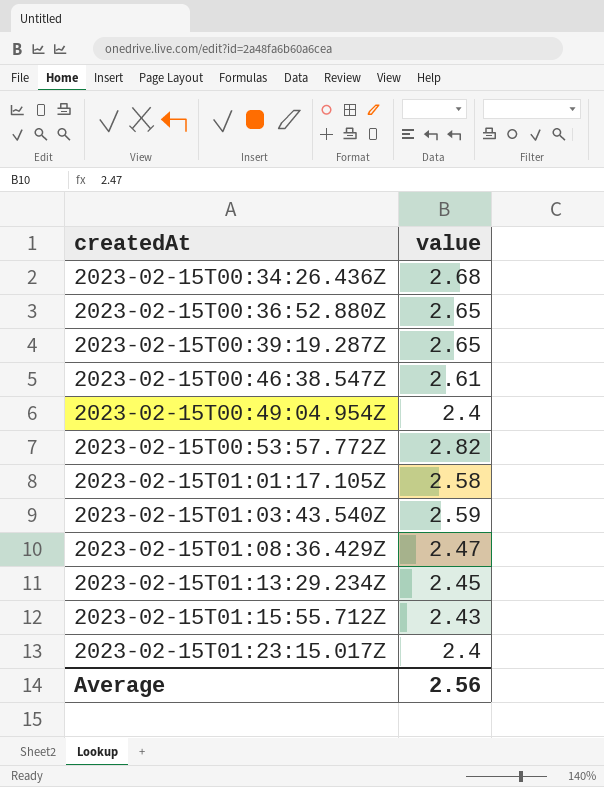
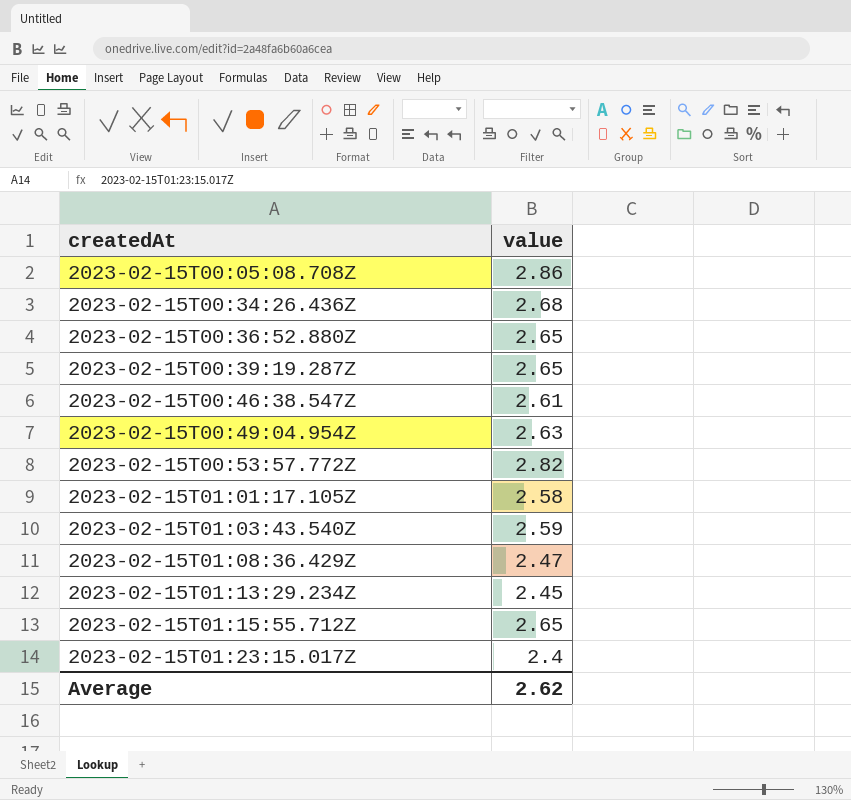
row 2023-02-15T00:05:08.708Z: none -> 2.86
2023-02-15T00:49:04.954Z | value: 2.4 -> 2.63
2023-02-15T01:15:55.712Z | value: 2.43 -> 2.65
Average | value: 2.56 -> 2.62

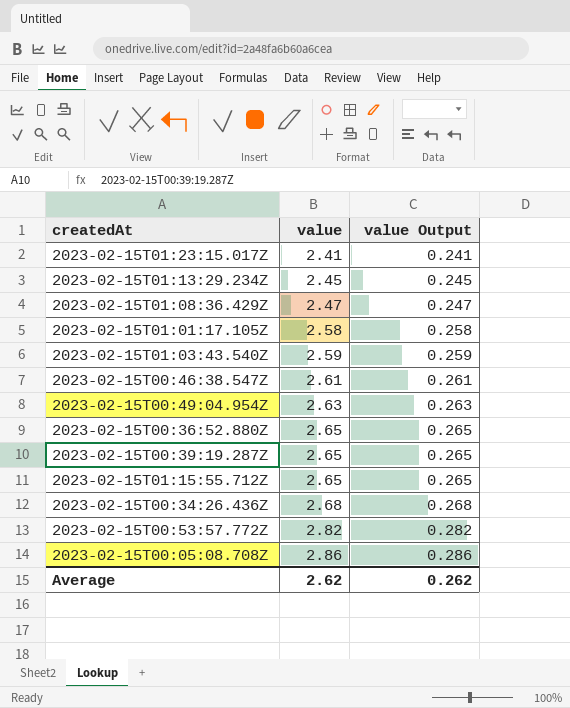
row order: createdAt ascending -> value ascending
column value Output | formula: none -> [value] * 0.1
2023-02-15T01:23:15.017Z | value: 2.4 -> 2.41

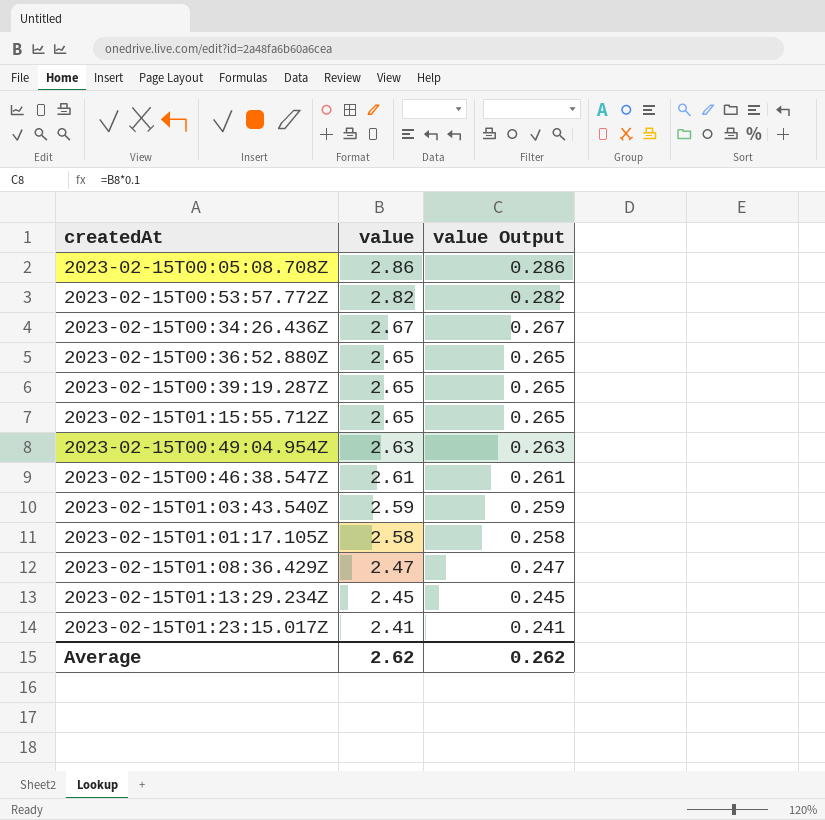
row order: value ascending -> value descending
2023-02-15T00:34:26.436Z | value: 2.68 -> 2.67
2023-02-15T00:34:26.436Z | value Output: 0.268 -> 0.267

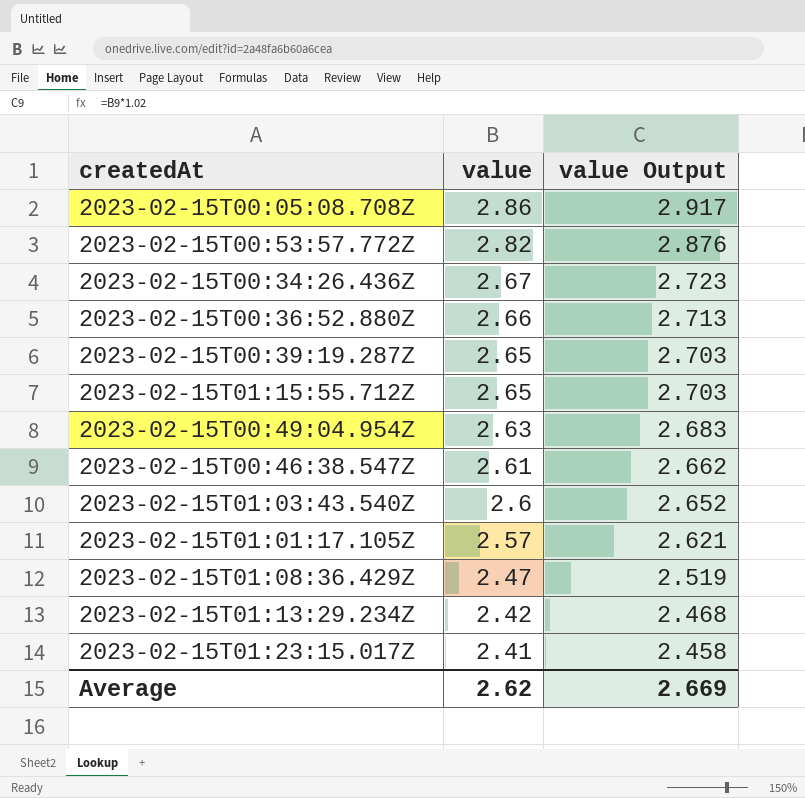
column value Output | formula: [value] * 0.1 -> [value] * 1.02
2023-02-15T00:36:52.880Z | value: 2.65 -> 2.66
2023-02-15T01:03:43.540Z | value: 2.59 -> 2.6
2023-02-15T01:01:17.105Z | value: 2.58 -> 2.57
2023-02-15T01:13:29.234Z | value: 2.45 -> 2.42
Average | value Output: 0.262 -> 2.669

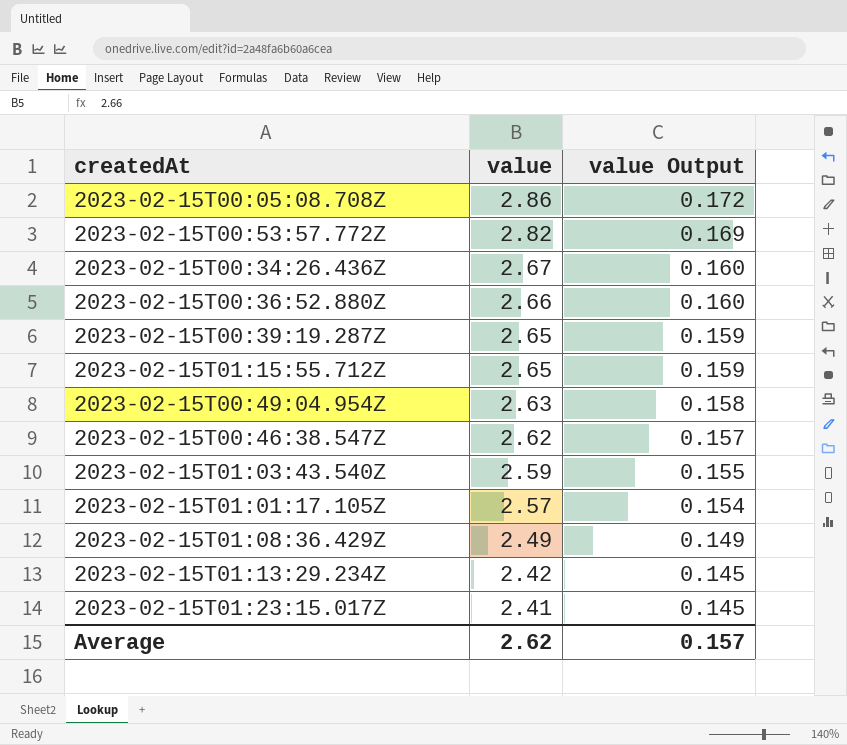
column value Output | formula: [value] * 1.02 -> [value] * 0.06
2023-02-15T00:46:38.547Z | value: 2.61 -> 2.62
2023-02-15T01:03:43.540Z | value: 2.6 -> 2.59
2023-02-15T01:08:36.429Z | value: 2.47 -> 2.49
Average | value Output: 2.669 -> 0.157

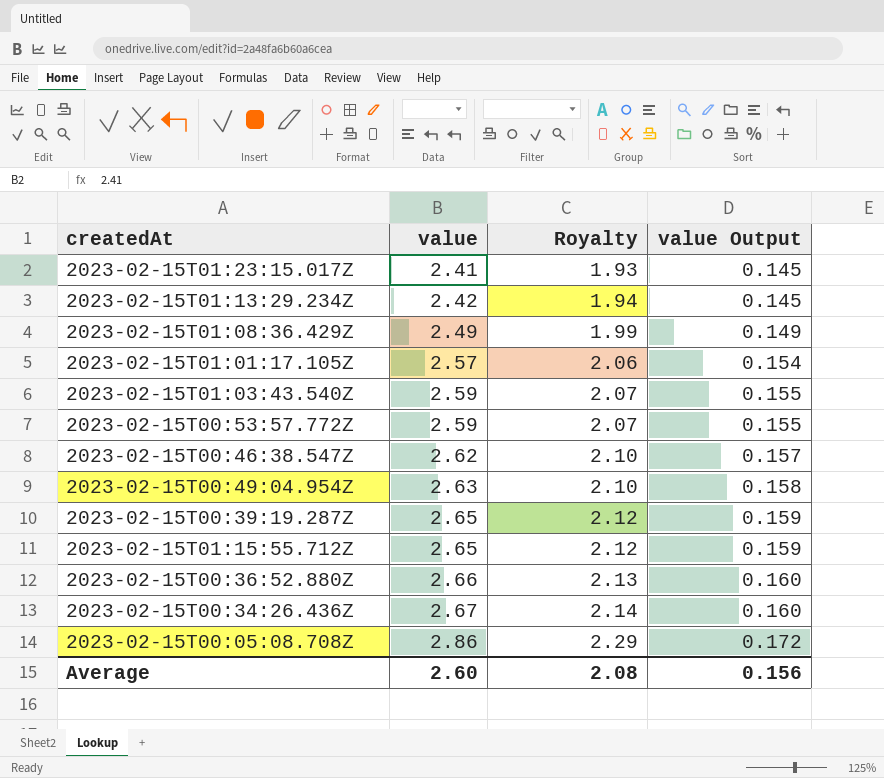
row order: value descending -> value ascending
column Royalty | formula: none -> [value] * 0.8
2023-02-15T00:53:57.772Z | value: 2.82 -> 2.59
2023-02-15T00:53:57.772Z | value Output: 0.169 -> 0.155
Average | value: 2.62 -> 2.60
Average | value Output: 0.157 -> 0.156

